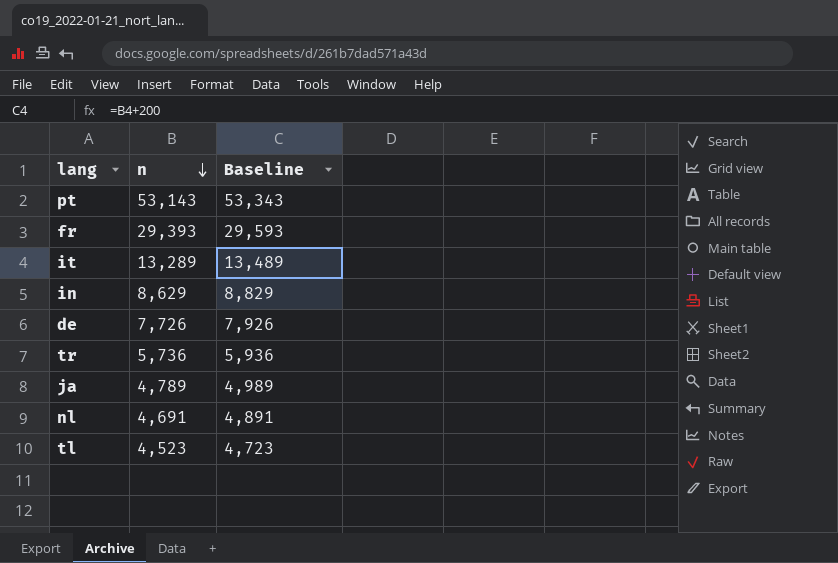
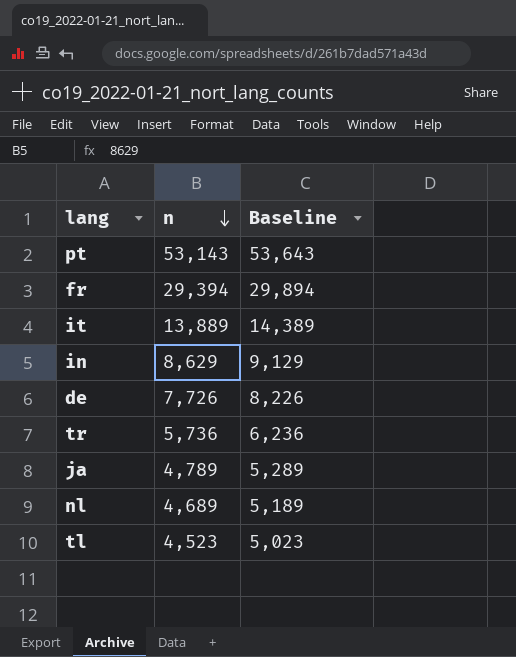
column Baseline | formula: [n] + 200 -> [n] + 500
fr | n: 29,393 -> 29,394
it | n: 13,289 -> 13,889
nl | n: 4,691 -> 4,689

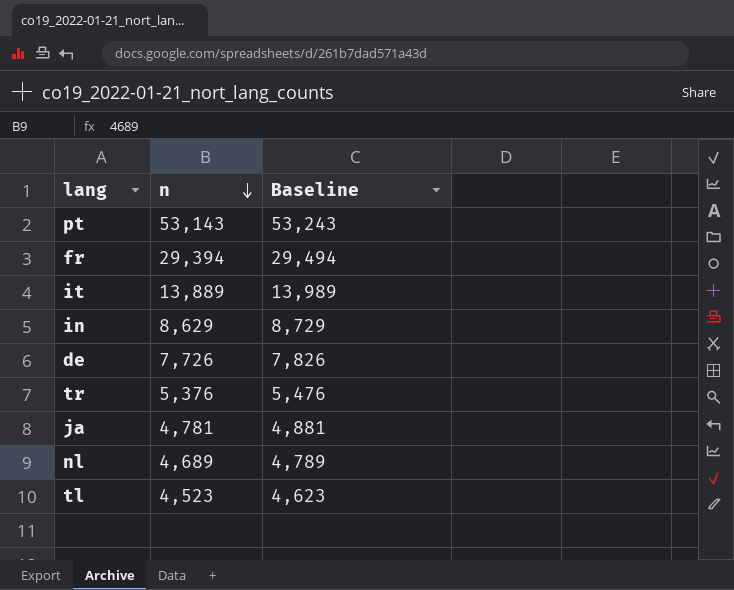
column Baseline | formula: [n] + 500 -> [n] + 100
tr | n: 5,736 -> 5,376
ja | n: 4,789 -> 4,781

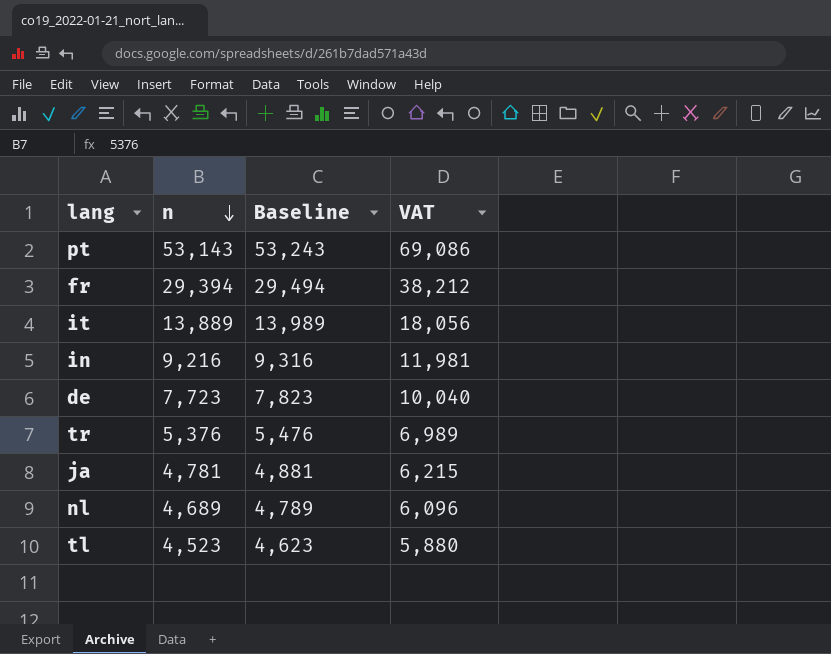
column VAT | formula: none -> [n] * 1.3
in | n: 8,629 -> 9,216
in | Baseline: 8,729 -> 9,316
de | n: 7,726 -> 7,723
de | Baseline: 7,826 -> 7,823

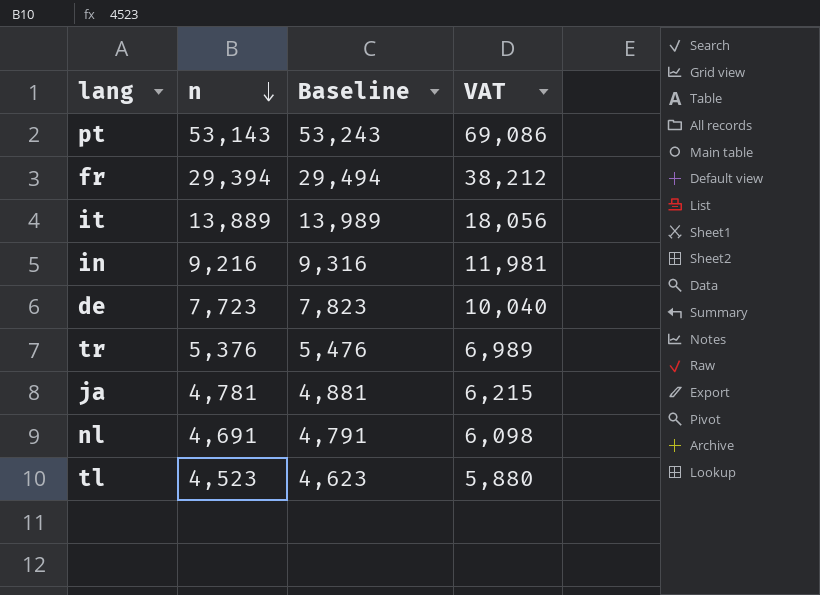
nl | n: 4,689 -> 4,691
nl | Baseline: 4,789 -> 4,791
nl | VAT: 6,096 -> 6,098

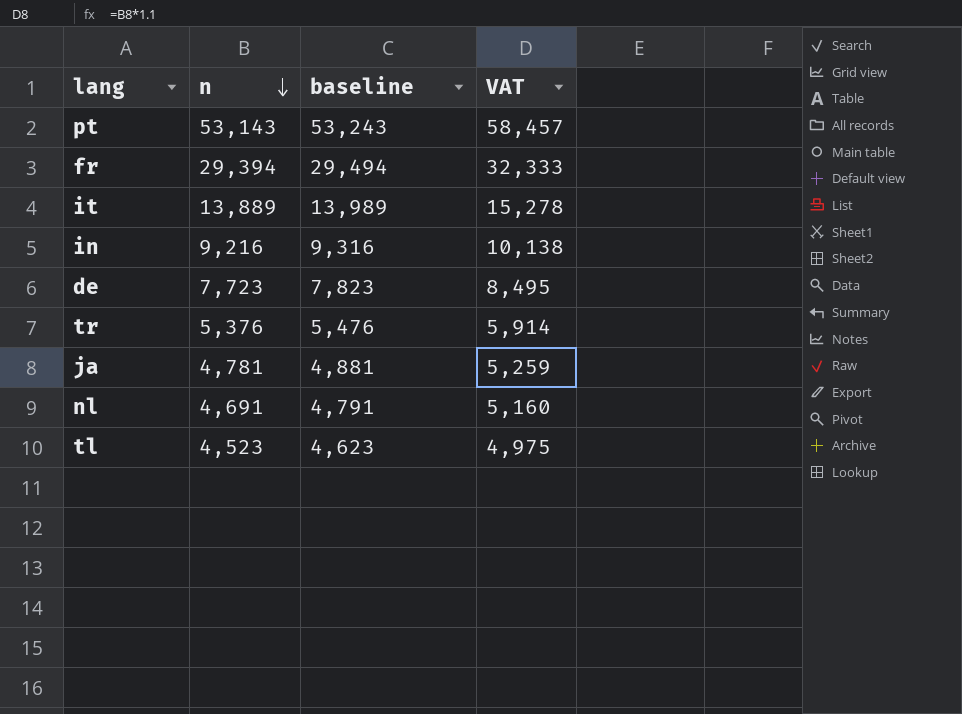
column name: Baseline -> baseline
column VAT | formula: [n] * 1.3 -> [n] * 1.1

